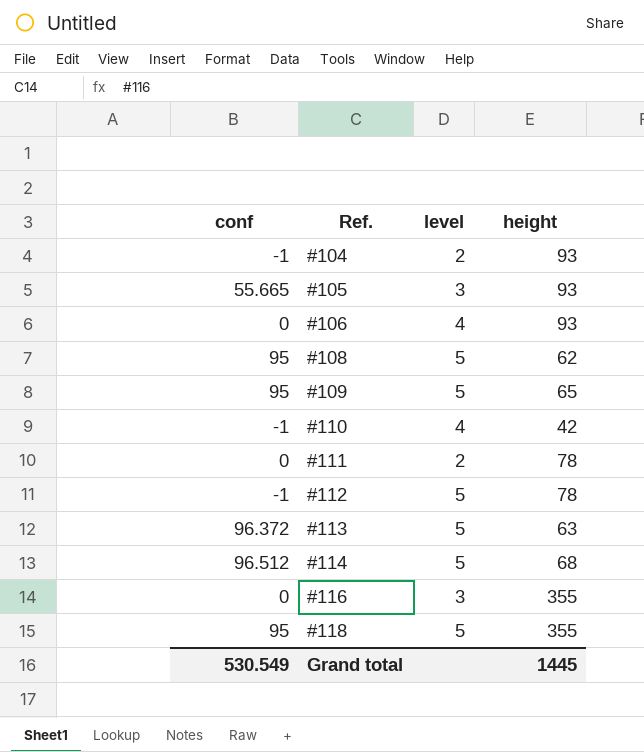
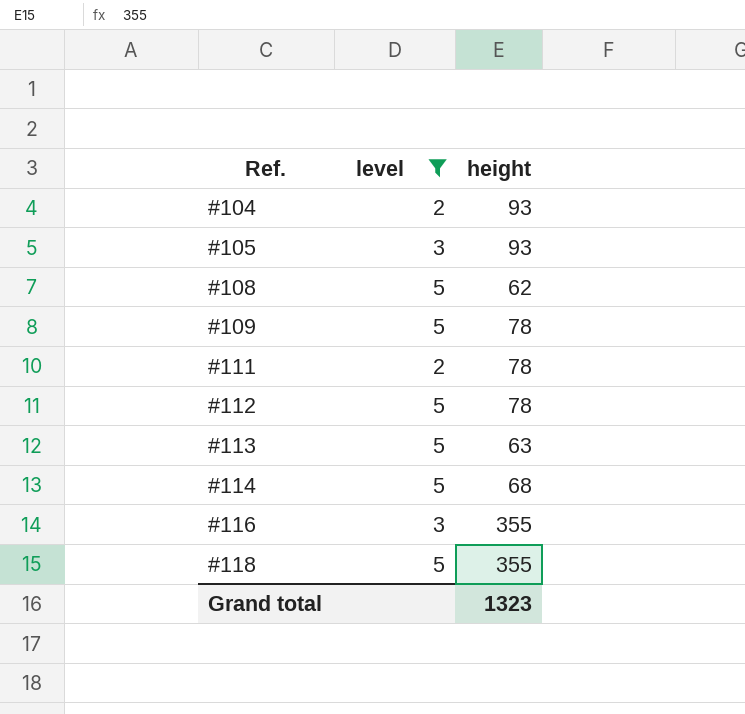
filter: none -> level != 4
column conf | position: 1 -> none
#109 | height: 65 -> 78
Grand total | height: 1445 -> 1323

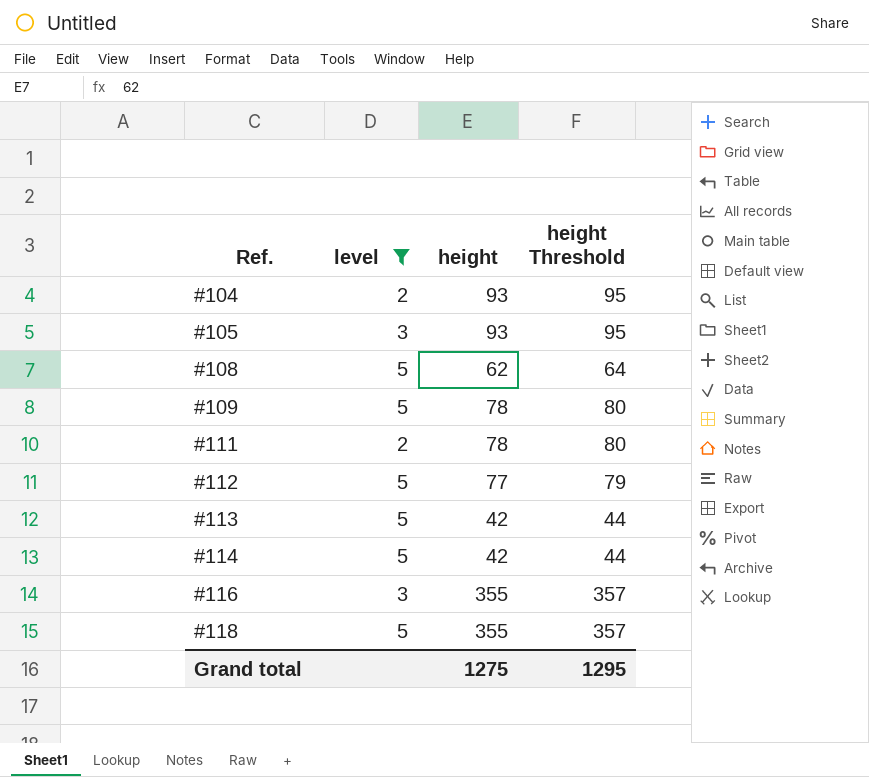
column height Threshold | formula: none -> [height] + 2
#112 | height: 78 -> 77
#113 | height: 63 -> 42
#114 | height: 68 -> 42
Grand total | height: 1323 -> 1275

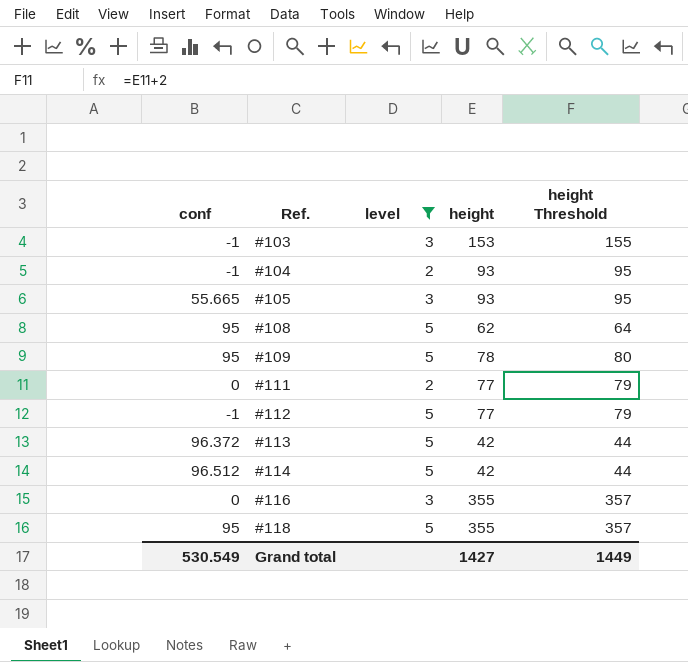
column conf | position: none -> 1
row #103: none -> -1 | 3 | 153 | 155
#111 | height: 78 -> 77
#111 | height Threshold: 80 -> 79
Grand total | height: 1275 -> 1427
Grand total | height Threshold: 1295 -> 1449

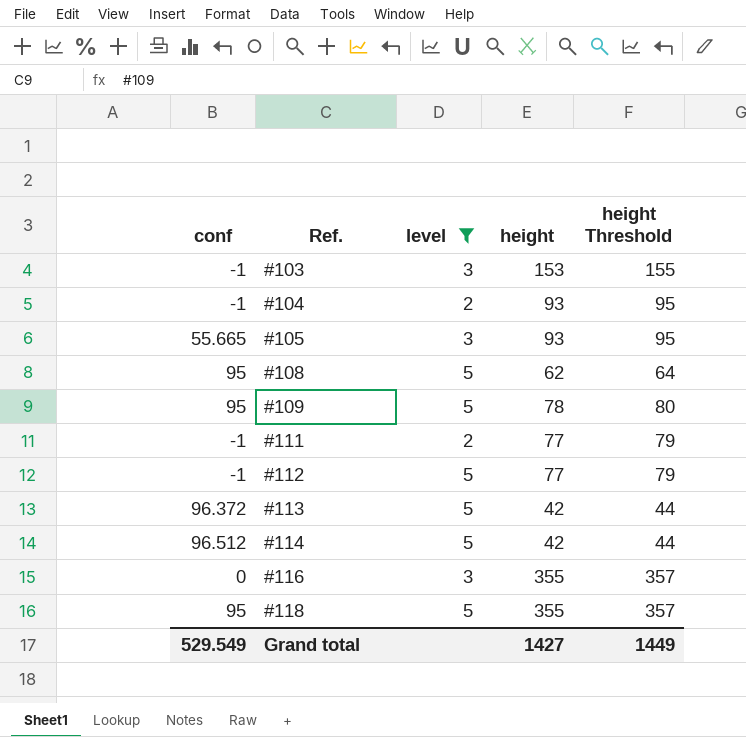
#111 | conf: 0 -> -1
Grand total | conf: 530.549 -> 529.549

